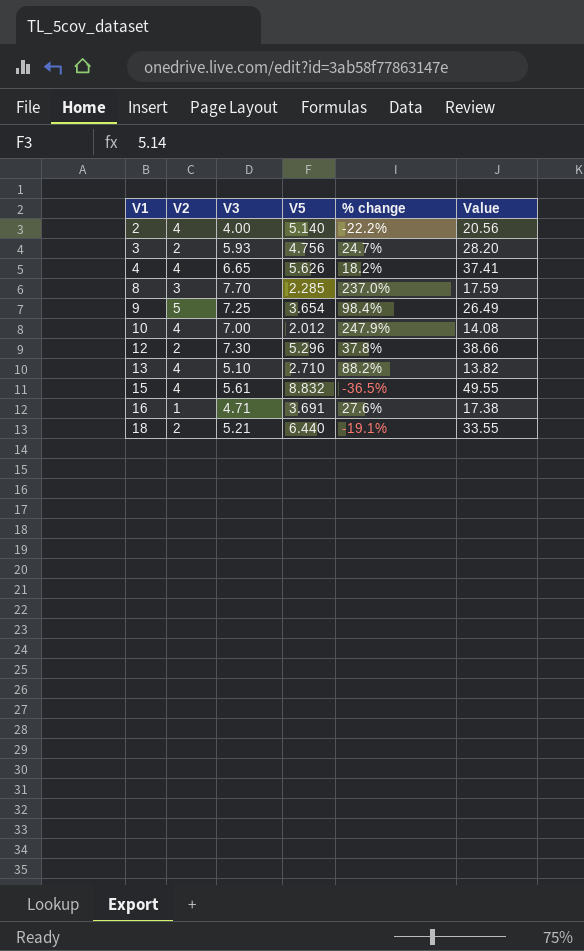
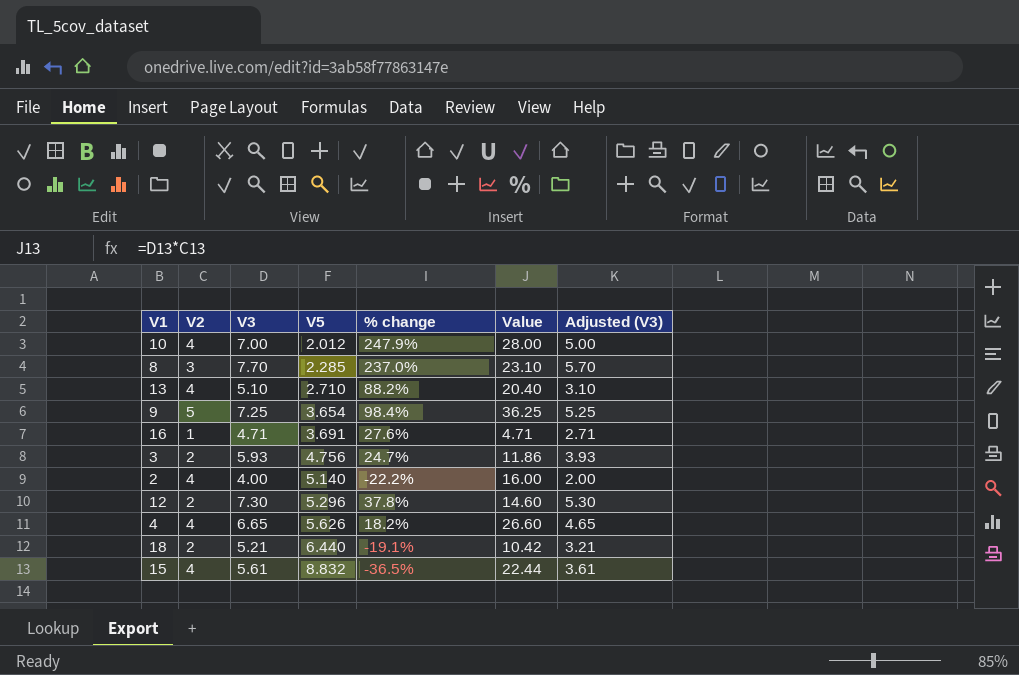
row order: V1 ascending -> V5 ascending
column Value | formula: [V3] * [V5] -> [V2] * [V3]
column Adjusted (V3) | formula: none -> [V3] - 2

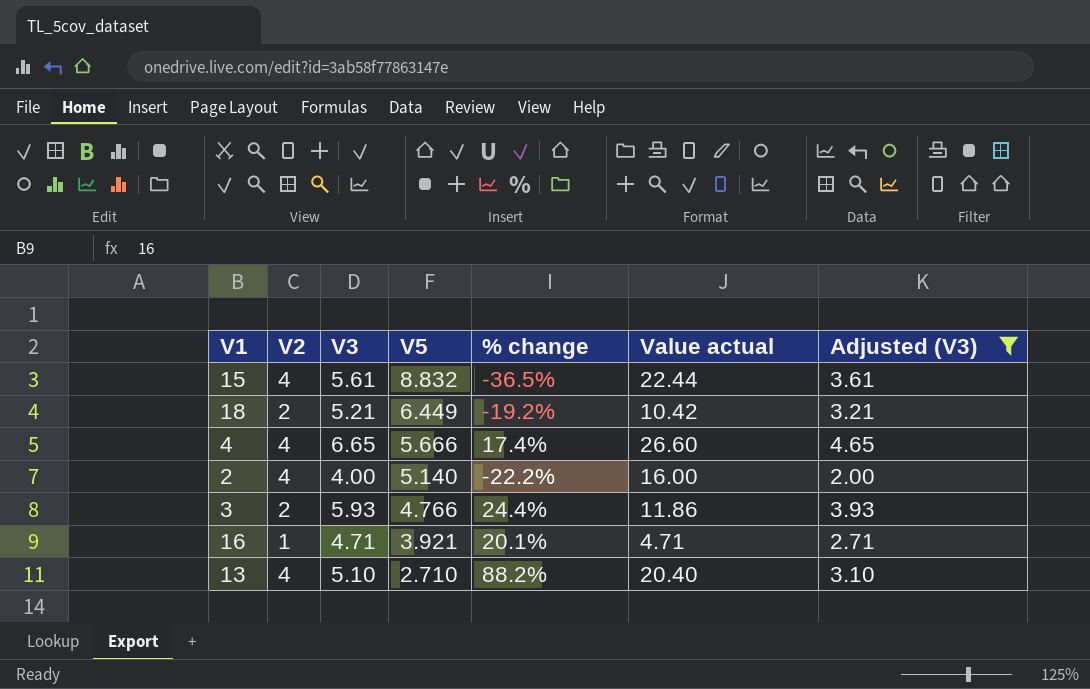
filter: none -> Adjusted (V3) <= 4.65
row order: V5 ascending -> V5 descending
column name: Value -> Value actual
18 | V5: 6.440 -> 6.449
18 | % change: -19.1% -> -19.2%
4 | V5: 5.626 -> 5.666
4 | % change: 18.2% -> 17.4%
3 | V5: 4.756 -> 4.766
3 | % change: 24.7% -> 24.4%
16 | V5: 3.691 -> 3.921
16 | % change: 27.6% -> 20.1%

